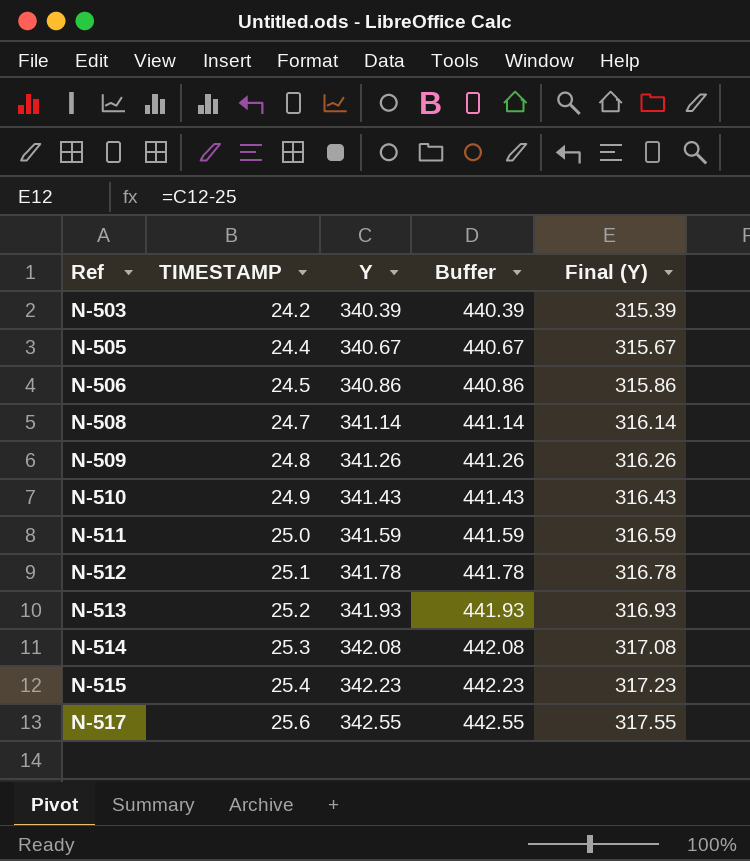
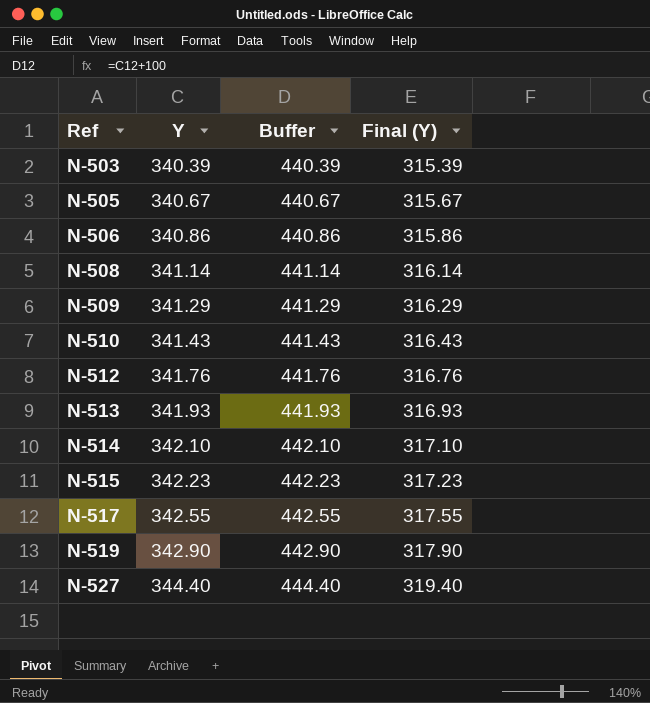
column TIMESTAMP | position: 2 -> none
row N-511: 25.0 | 341.59 | 441.59 | 316.59 -> none
N-509 | Y: 341.26 -> 341.29
N-509 | Buffer: 441.26 -> 441.29
N-509 | Final (Y): 316.26 -> 316.29
N-512 | Y: 341.78 -> 341.76
N-512 | Buffer: 441.78 -> 441.76
N-512 | Final (Y): 316.78 -> 316.76
N-514 | Y: 342.08 -> 342.10
N-514 | Buffer: 442.08 -> 442.10
N-514 | Final (Y): 317.08 -> 317.10
row N-519: none -> 342.90 | 442.90 | 317.90
row N-527: none -> 344.40 | 444.40 | 319.40

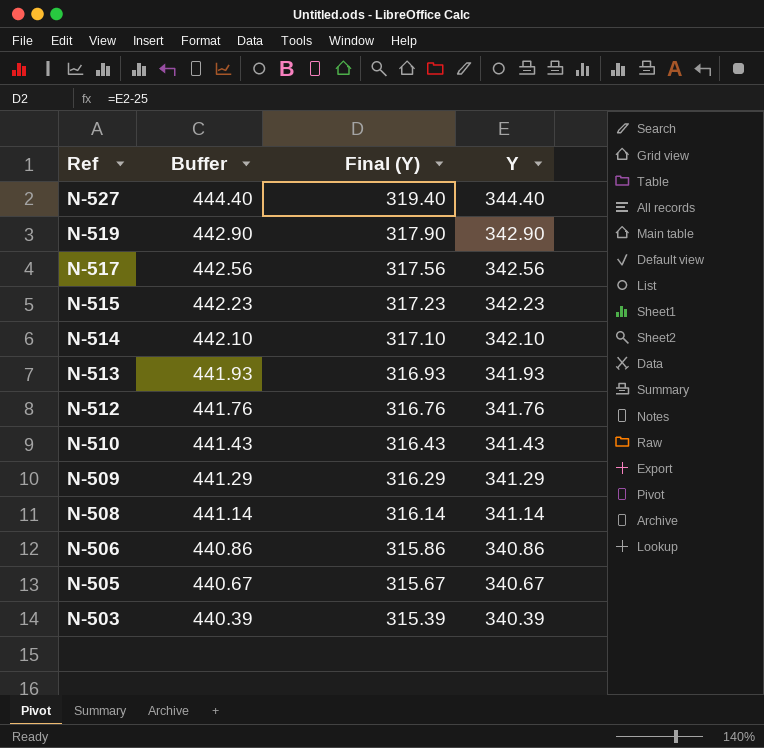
row order: Ref ascending -> Ref descending
column Y | position: 2 -> 4
N-517 | Buffer: 442.55 -> 442.56
N-517 | Final (Y): 317.55 -> 317.56
N-517 | Y: 342.55 -> 342.56

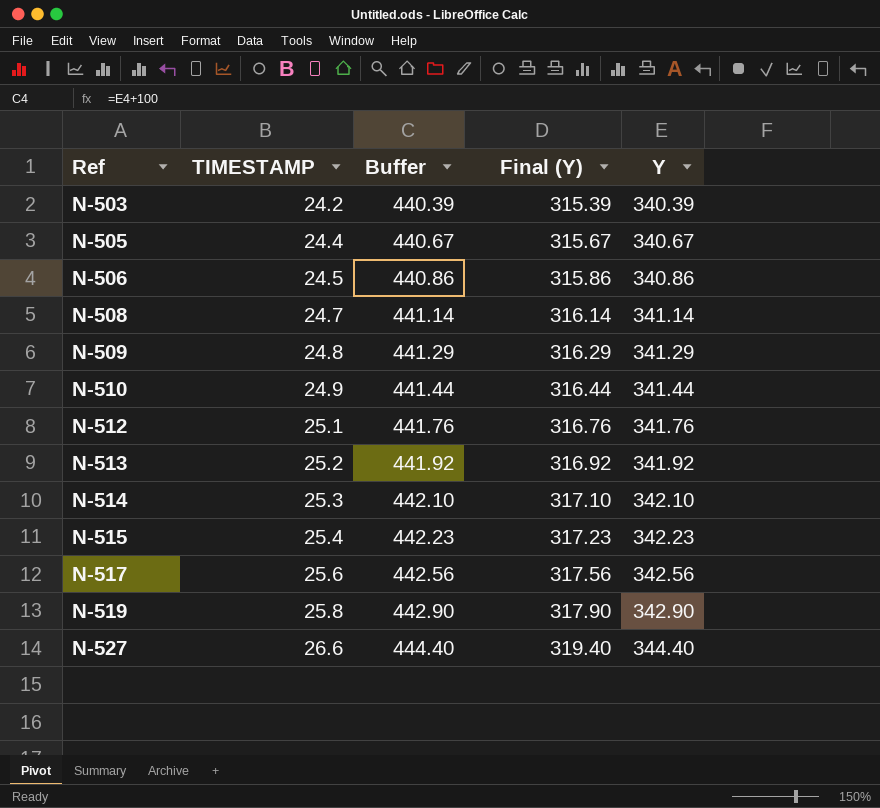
row order: Ref descending -> Ref ascending
column TIMESTAMP | position: none -> 2
N-510 | Buffer: 441.43 -> 441.44
N-510 | Final (Y): 316.43 -> 316.44
N-510 | Y: 341.43 -> 341.44
N-513 | Buffer: 441.93 -> 441.92
N-513 | Final (Y): 316.93 -> 316.92
N-513 | Y: 341.93 -> 341.92

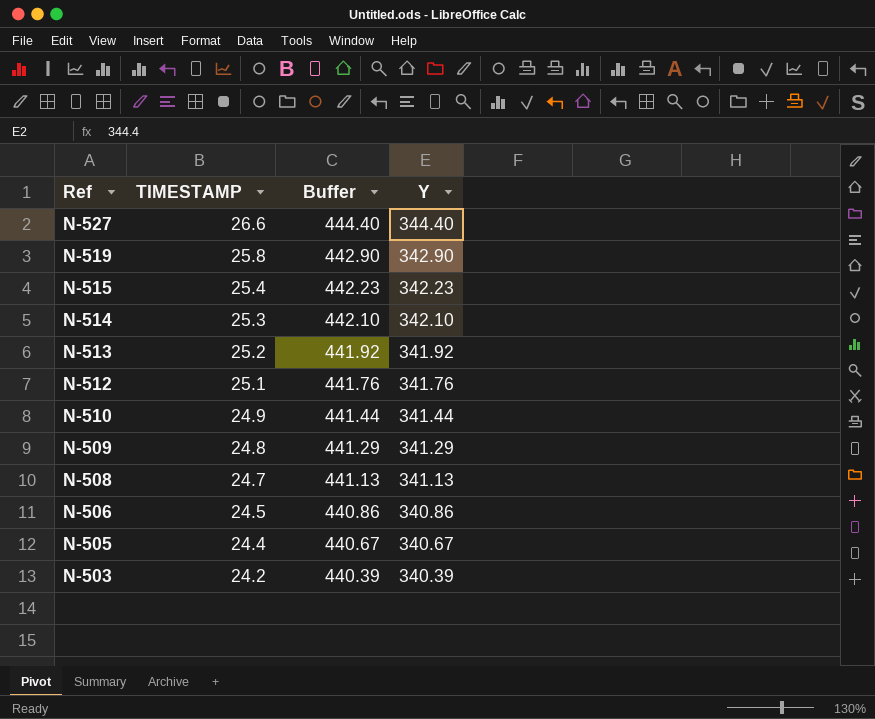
row order: Ref ascending -> Ref descending
column Final (Y) | formula: [Y] - 25 -> none
row N-517: 25.6 | 442.56 | 317.56 | 342.56 -> none
N-508 | Buffer: 441.14 -> 441.13
N-508 | Y: 341.14 -> 341.13

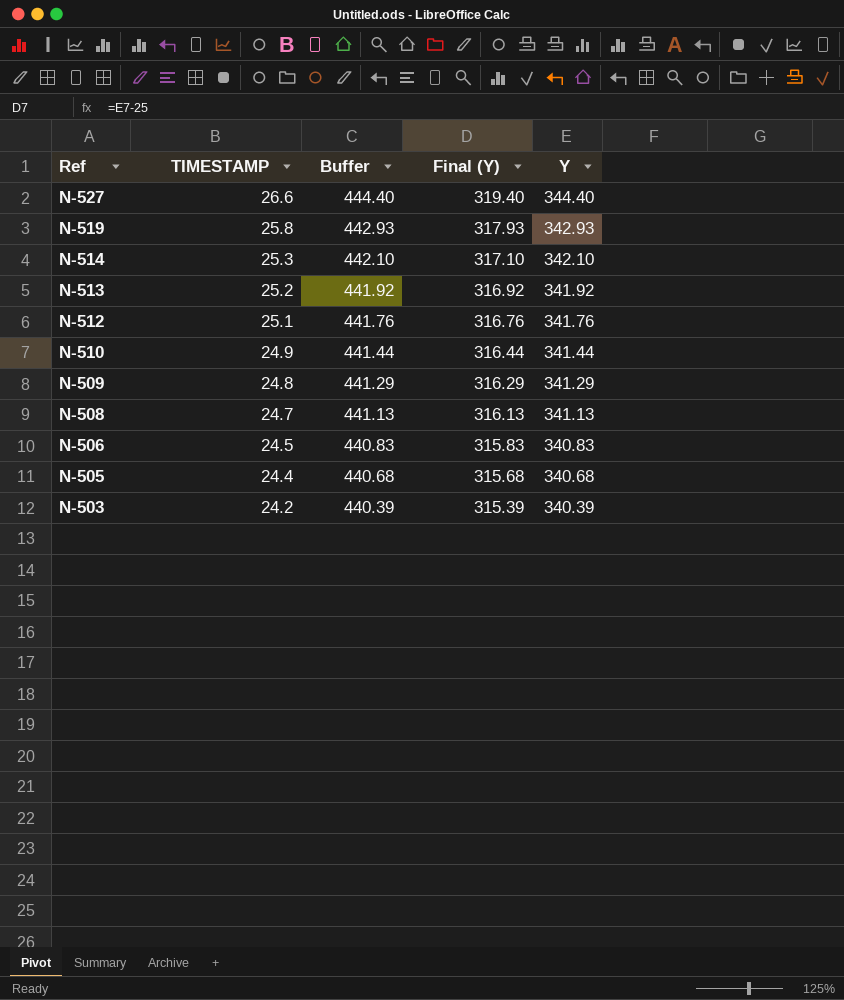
column Final (Y) | formula: none -> [Y] - 25
row N-515: 25.4 | 442.23 | 342.23 -> none
N-519 | Buffer: 442.90 -> 442.93
N-519 | Y: 342.90 -> 342.93
N-506 | Buffer: 440.86 -> 440.83
N-506 | Y: 340.86 -> 340.83
N-505 | Buffer: 440.67 -> 440.68
N-505 | Y: 340.67 -> 340.68

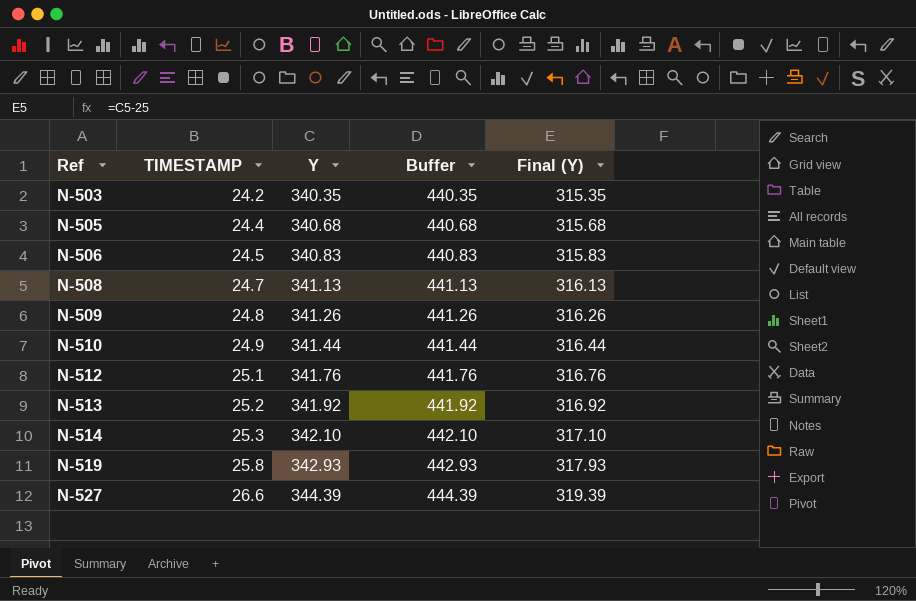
row order: Ref descending -> Ref ascending
column Y | position: 5 -> 3
N-503 | Y: 340.39 -> 340.35
N-503 | Buffer: 440.39 -> 440.35
N-503 | Final (Y): 315.39 -> 315.35
N-509 | Y: 341.29 -> 341.26
N-509 | Buffer: 441.29 -> 441.26
N-509 | Final (Y): 316.29 -> 316.26
N-527 | Y: 344.40 -> 344.39
N-527 | Buffer: 444.40 -> 444.39
N-527 | Final (Y): 319.40 -> 319.39

